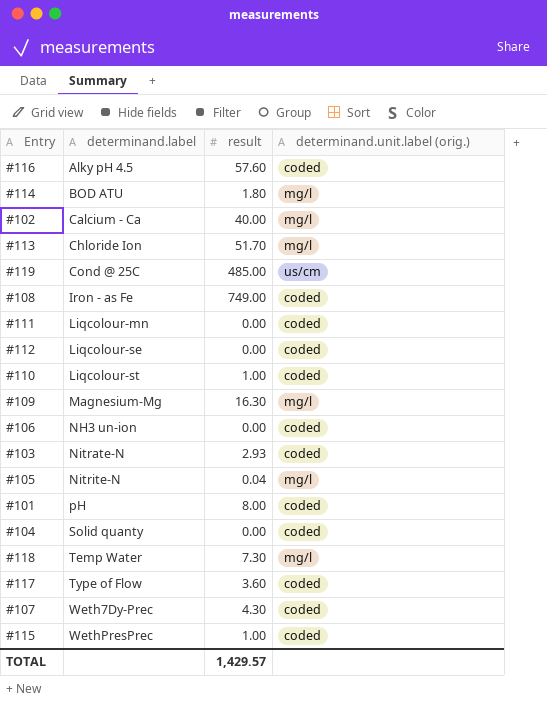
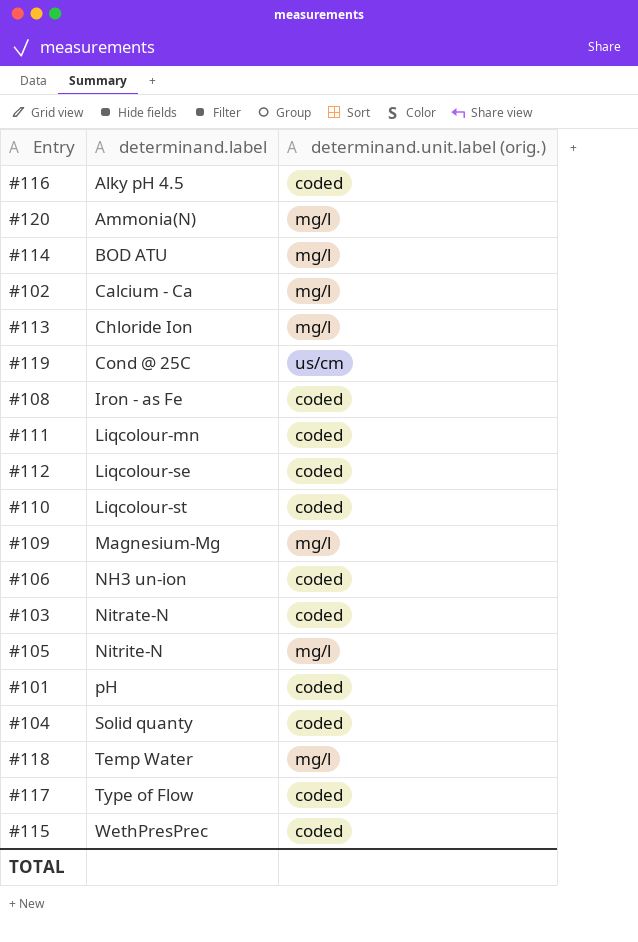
column result | position: 3 -> none
row #107: Weth7Dy-Prec | 4.30 | coded -> none
row #120: none -> Ammonia(N) | mg/l

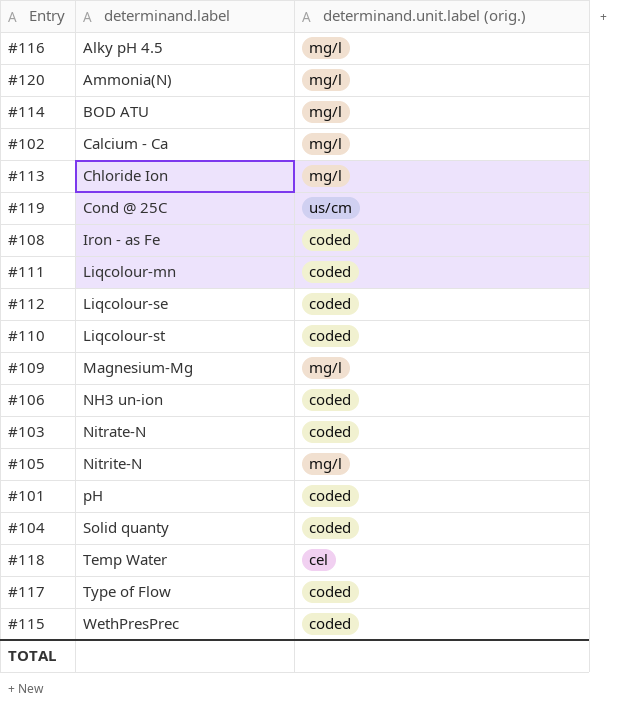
#116 | determinand.unit.label (orig.): coded -> mg/l
#118 | determinand.unit.label (orig.): mg/l -> cel

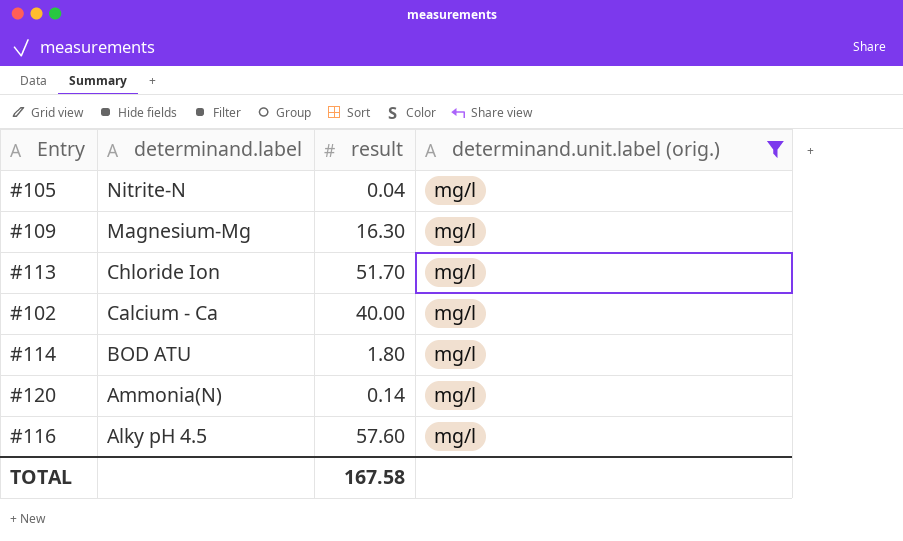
filter: none -> determinand.unit.label (orig.) = mg/l
row order: determinand.label ascending -> determinand.label descending
column result | position: none -> 3

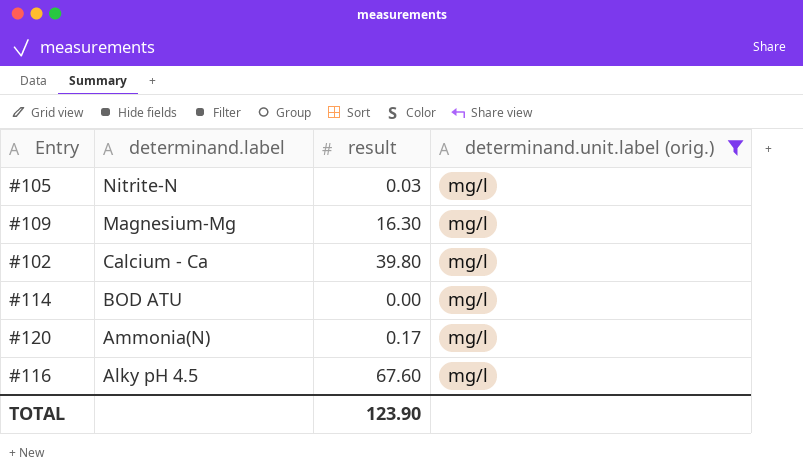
row #113: Chloride Ion | 51.70 | mg/l -> none
#105 | result: 0.04 -> 0.03
#102 | result: 40.00 -> 39.80
#114 | result: 1.80 -> 0.00
#120 | result: 0.14 -> 0.17
#116 | result: 57.60 -> 67.60
TOTAL | result: 167.58 -> 123.90

